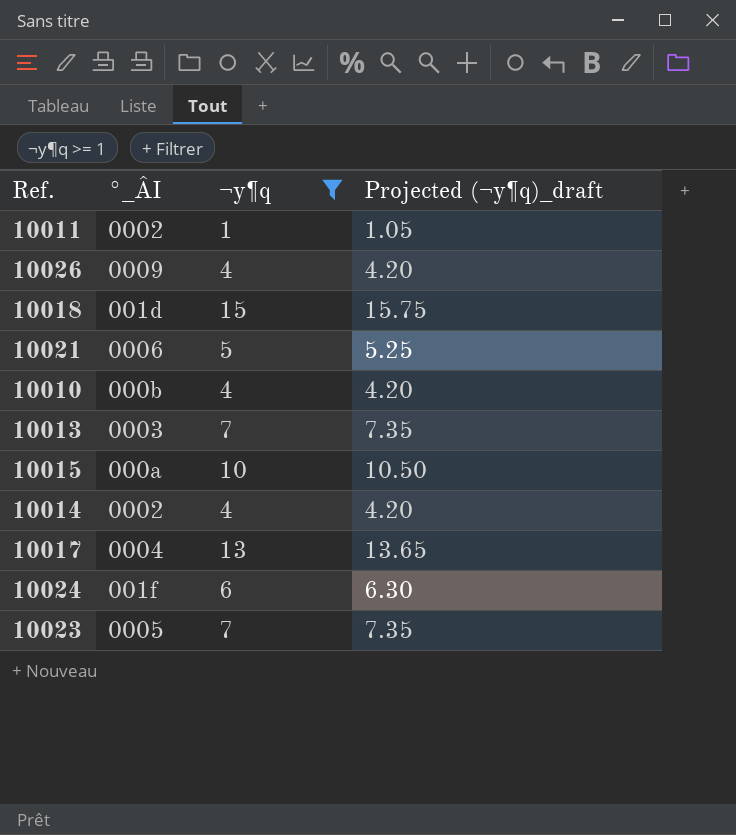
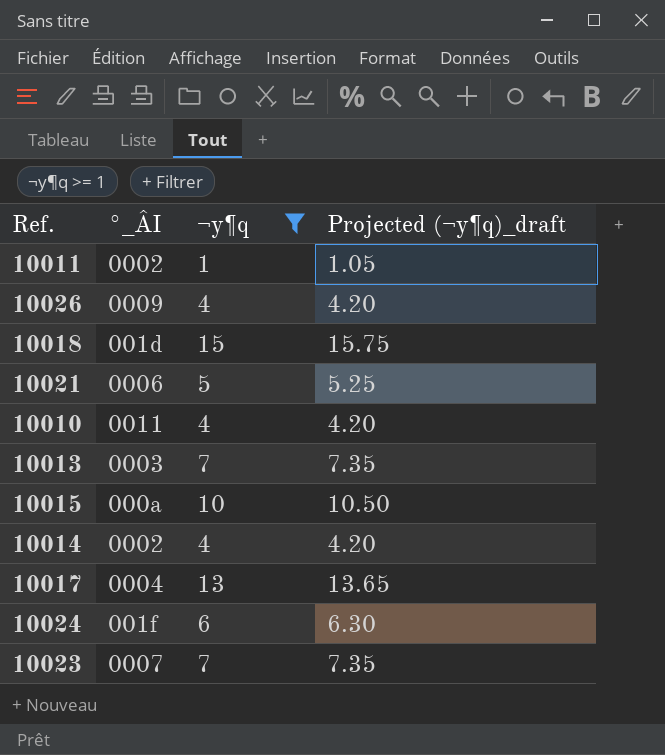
10010 | °_ÂI: 000b -> 0011
10023 | °_ÂI: 0005 -> 0007

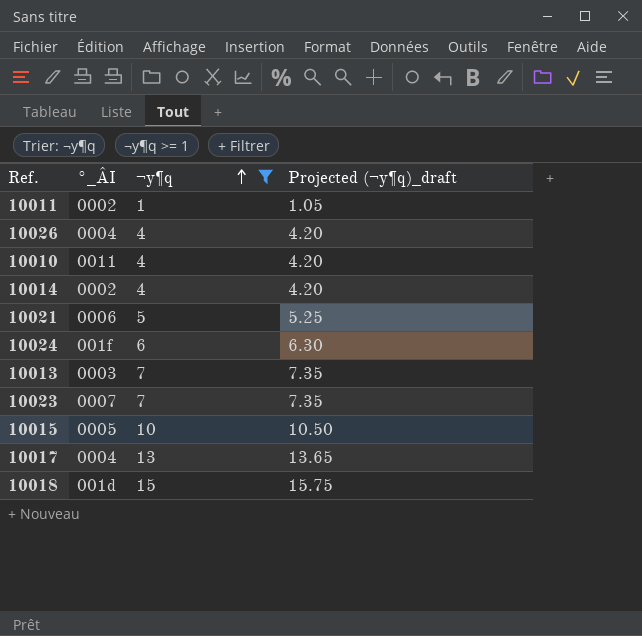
row order: none -> ¬y¶q ascending
10026 | °_ÂI: 0009 -> 0004
10015 | °_ÂI: 000a -> 0005

